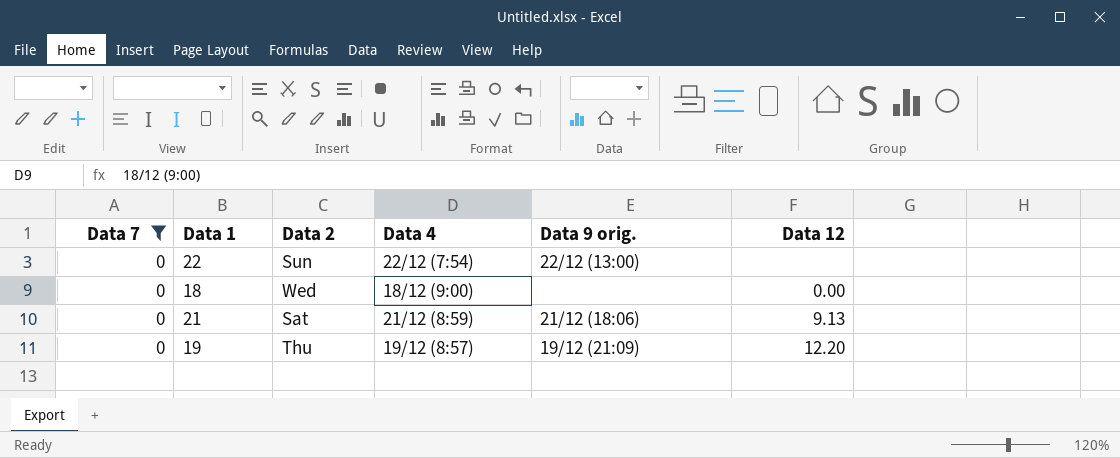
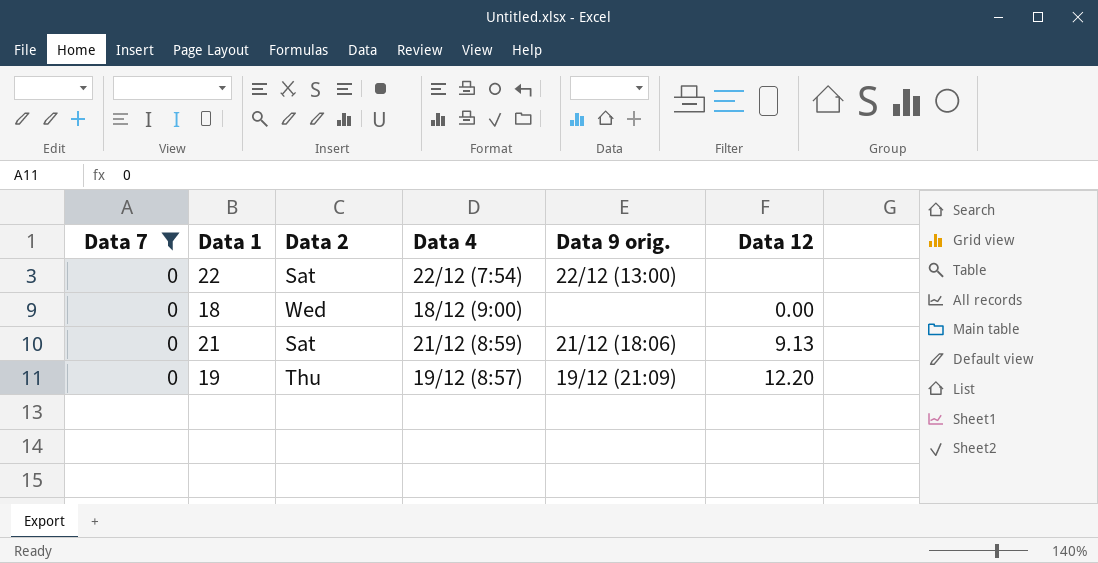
22 | Data 2: Sun -> Sat

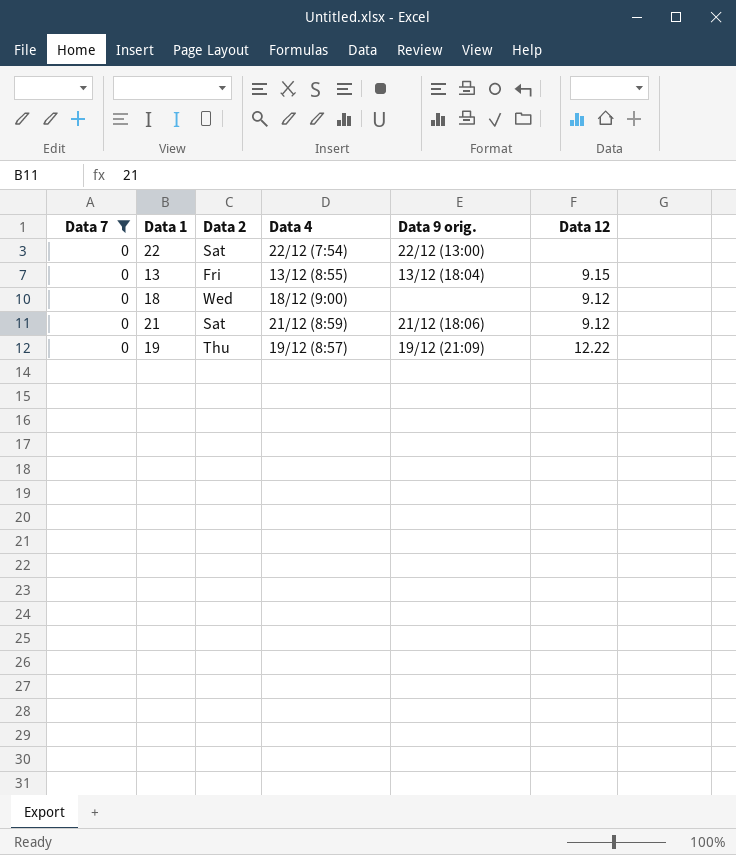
row 13: none -> 0 | Fri | 13/12 (8:55) | 13/12 (18:04) | 9.15
18 | Data 12: 0.00 -> 9.12
21 | Data 12: 9.13 -> 9.12
19 | Data 12: 12.20 -> 12.22

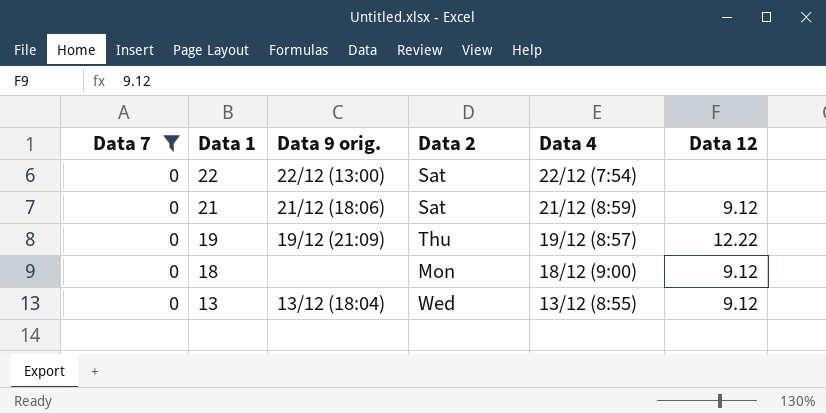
row order: none -> Data 1 descending
column Data 9 orig. | position: 5 -> 3
18 | Data 2: Wed -> Mon
13 | Data 2: Fri -> Wed
13 | Data 12: 9.15 -> 9.12

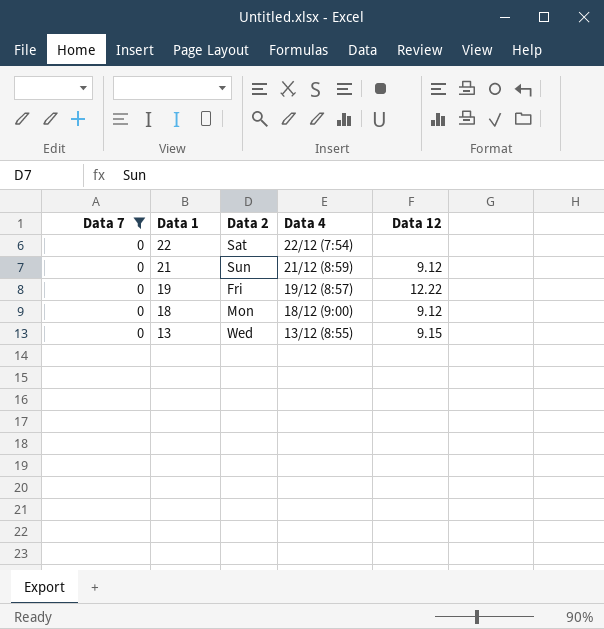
column Data 9 orig. | position: 3 -> none
21 | Data 2: Sat -> Sun
19 | Data 2: Thu -> Fri
13 | Data 12: 9.12 -> 9.15

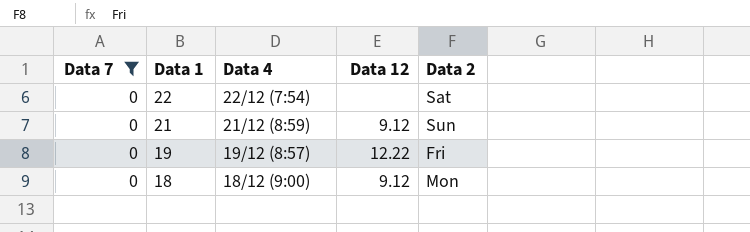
column Data 2 | position: 3 -> 5
row 13: 0 | Wed | 13/12 (8:55) | 9.15 -> none

